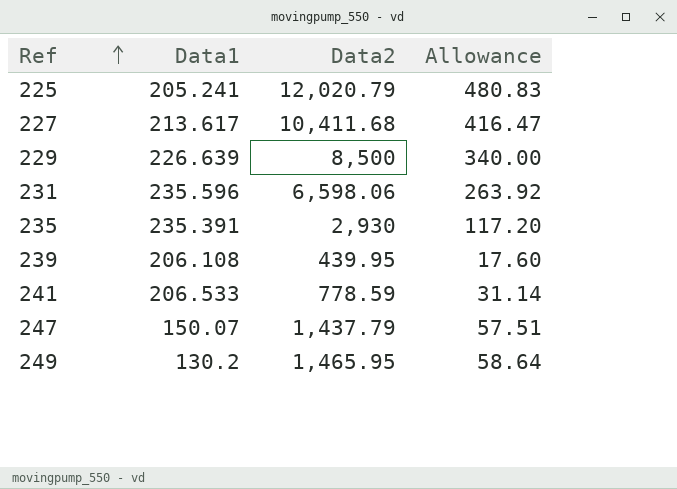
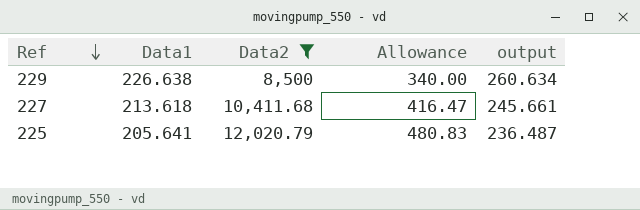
filter: none -> Data2 >= 8,500
row order: Ref ascending -> Ref descending
column output | formula: none -> [Data1] * 1.15
229 | Data1: 226.639 -> 226.638
227 | Data1: 213.617 -> 213.618
225 | Data1: 205.241 -> 205.641

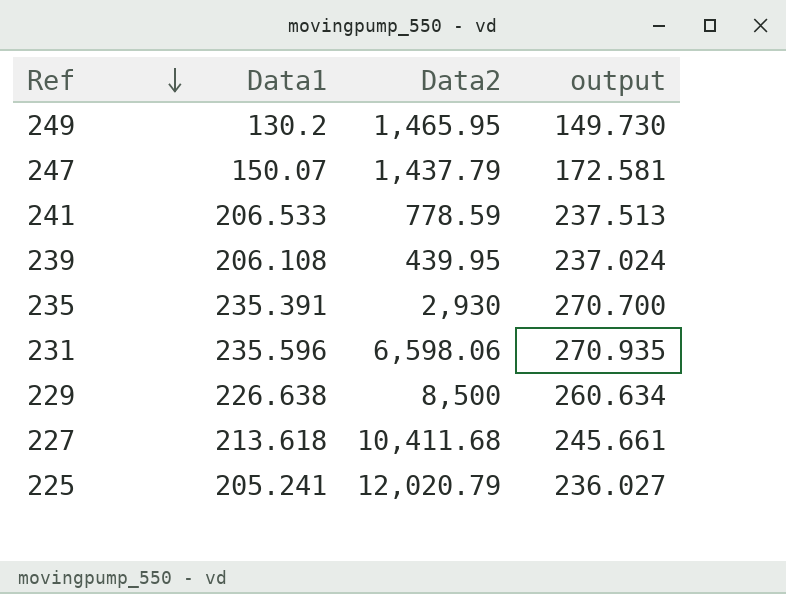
filter: Data2 >= 8,500 -> none
column Allowance | formula: [Data2] * 0.04 -> none
225 | Data1: 205.641 -> 205.241
225 | output: 236.487 -> 236.027

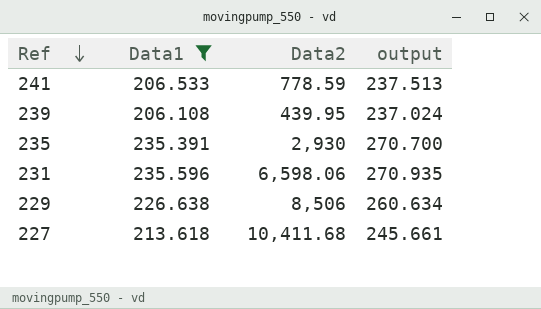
filter: none -> Data1 >= 206.108
229 | Data2: 8,500 -> 8,506

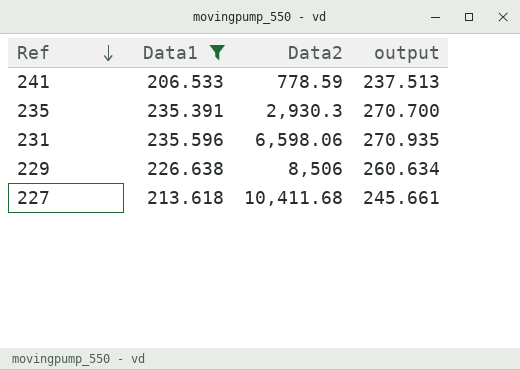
row 239: 206.108 | 439.95 | 237.024 -> none
235 | Data2: 2,930 -> 2,930.3

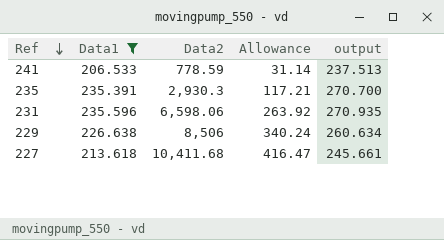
column Allowance | formula: none -> [Data2] * 0.04

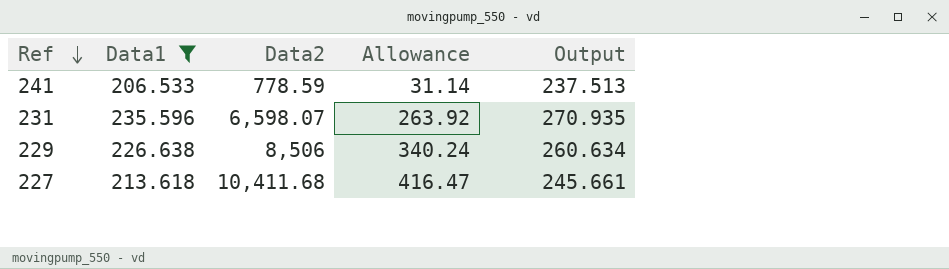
column name: output -> Output
row 235: 235.391 | 2,930.3 | 117.21 | 270.700 -> none
231 | Data2: 6,598.06 -> 6,598.07

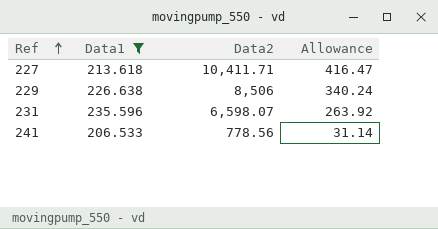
row order: Ref descending -> Ref ascending
column Output | formula: [Data1] * 1.15 -> none
227 | Data2: 10,411.68 -> 10,411.71
241 | Data2: 778.59 -> 778.56

